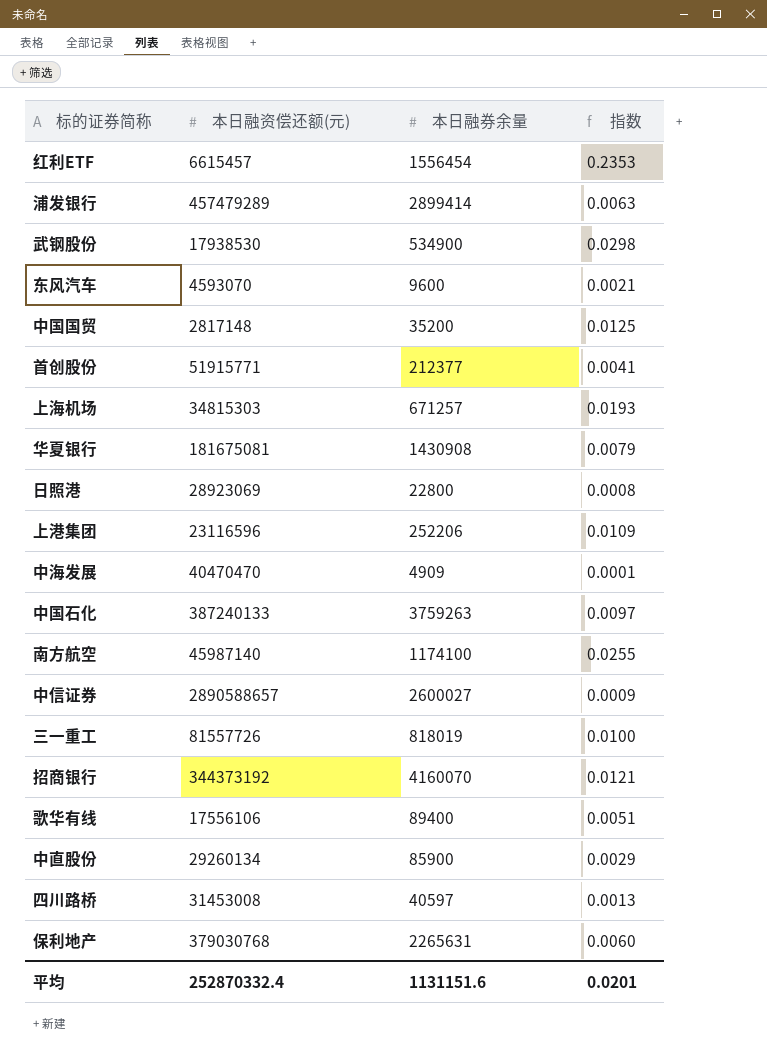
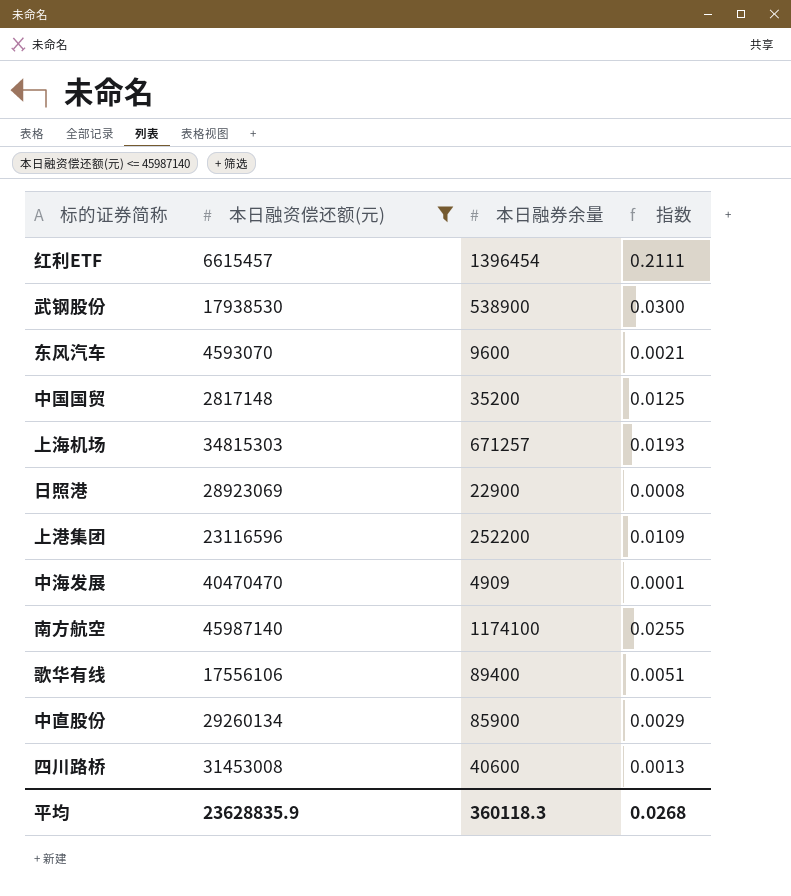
filter: none -> 本日融资偿还额(元) <= 45987140
红利ETF | 本日融券余量: 1556454 -> 1396454
红利ETF | 指数: 0.2353 -> 0.2111
武钢股份 | 本日融券余量: 534900 -> 538900
武钢股份 | 指数: 0.0298 -> 0.0300
日照港 | 本日融券余量: 22800 -> 22900
上港集团 | 本日融券余量: 252206 -> 252200
四川路桥 | 本日融券余量: 40597 -> 40600
平均 | 本日融资偿还额(元): 252870332.4 -> 23628835.9
平均 | 本日融券余量: 1131151.6 -> 360118.3
平均 | 指数: 0.0201 -> 0.0268

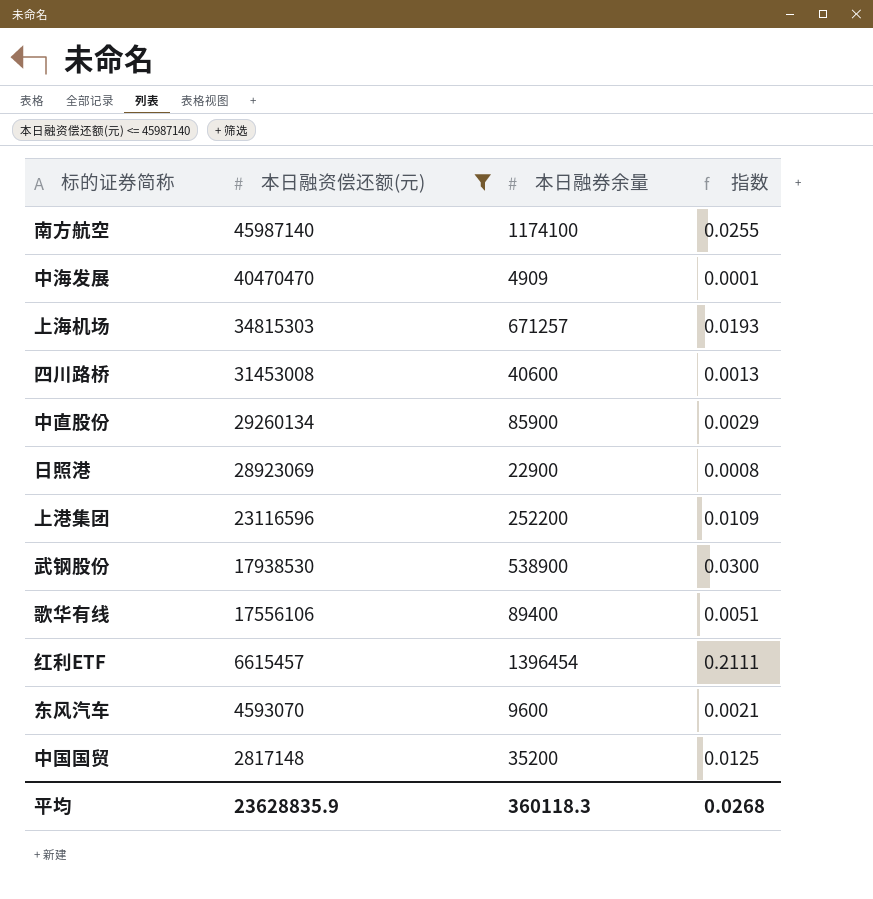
row order: none -> 本日融资偿还额(元) descending

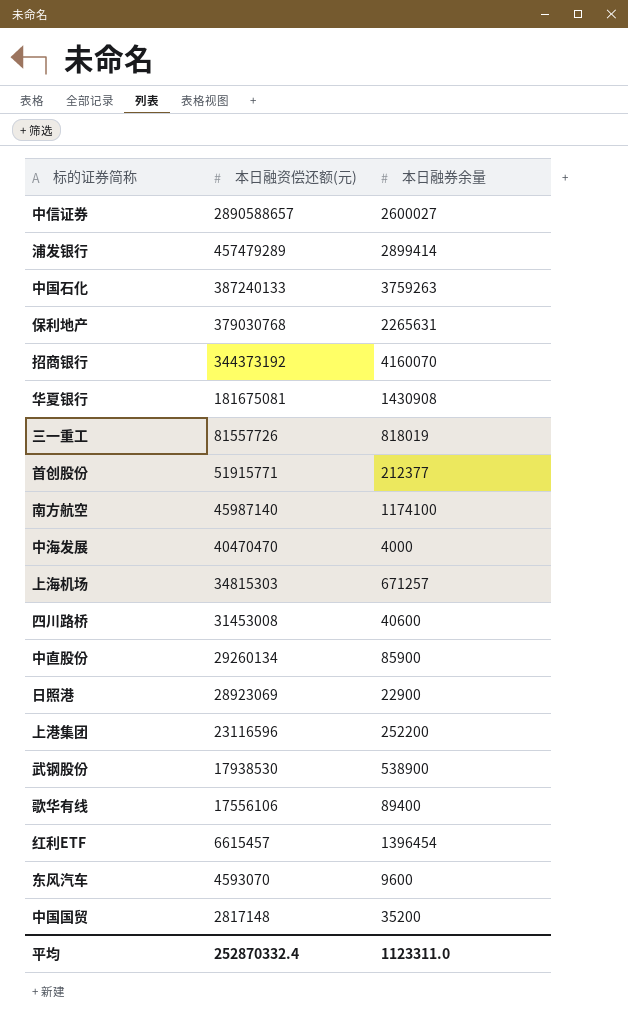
filter: 本日融资偿还额(元) <= 45987140 -> none
column 指数 | formula: [本日融券余量] / [本日融资偿还额(元)] -> none
中海发展 | 本日融券余量: 4909 -> 4000
平均 | 本日融资偿还额(元): 23628835.9 -> 252870332.4
平均 | 本日融券余量: 360118.3 -> 1123311.0

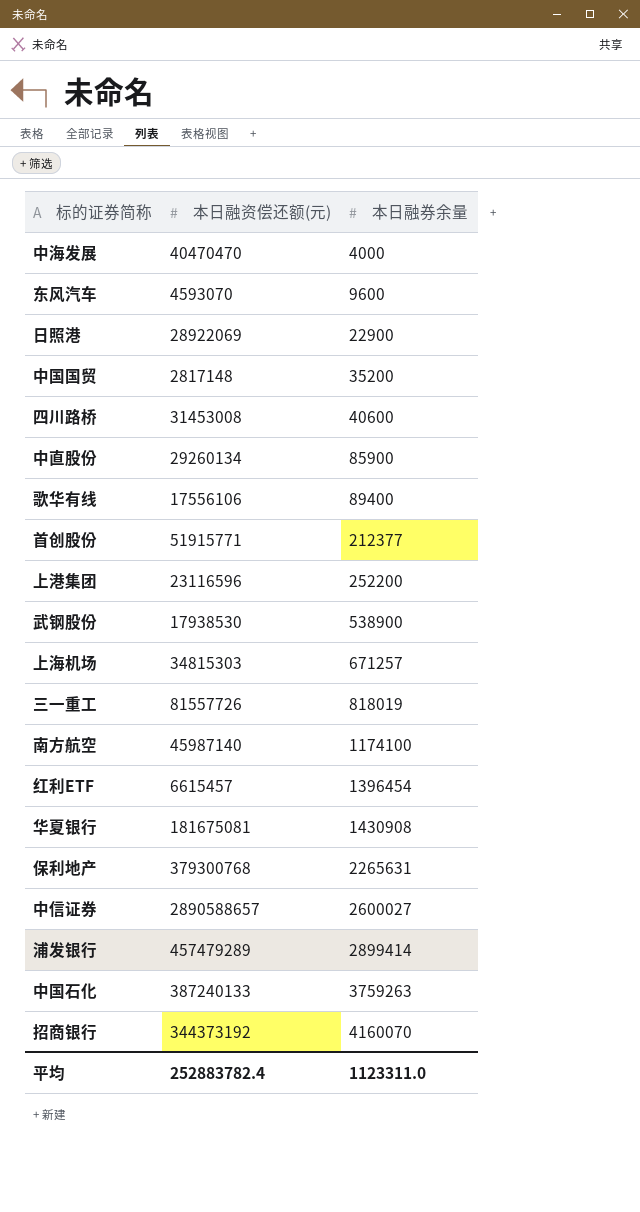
row order: 本日融资偿还额(元) descending -> 本日融券余量 ascending
日照港 | 本日融资偿还额(元): 28923069 -> 28922069
保利地产 | 本日融资偿还额(元): 379030768 -> 379300768
平均 | 本日融资偿还额(元): 252870332.4 -> 252883782.4

